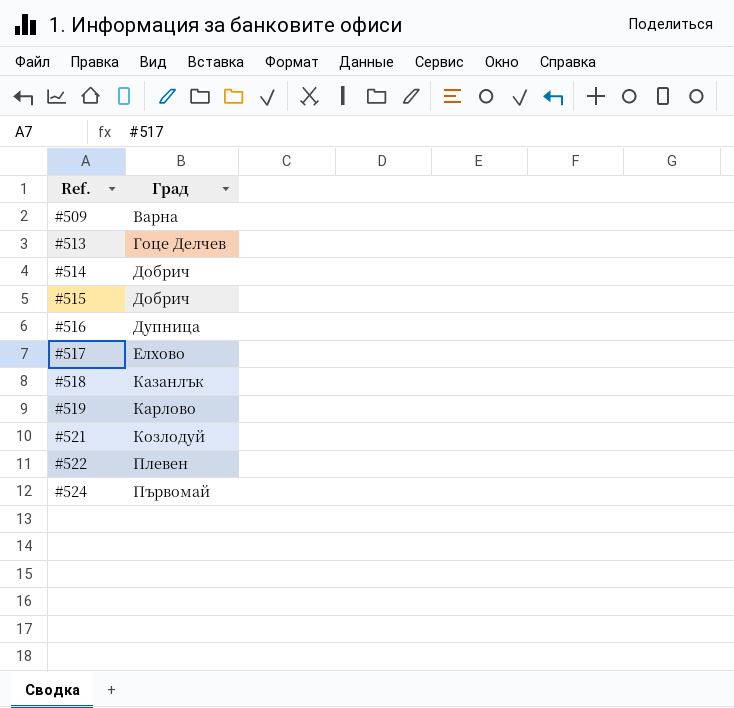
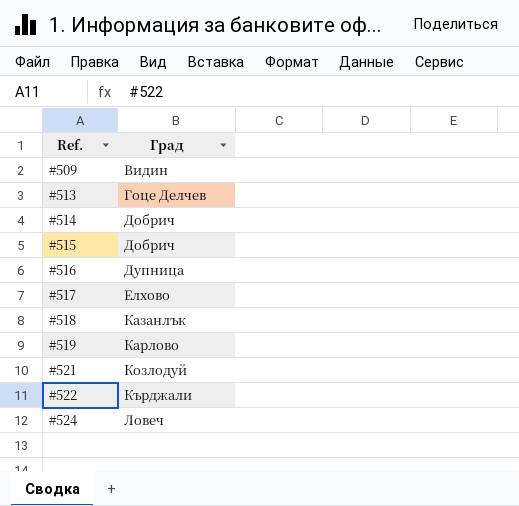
#509 | Град: Варна -> Видин
#522 | Град: Плевен -> Кърджали
#524 | Град: Първомай -> Ловеч

